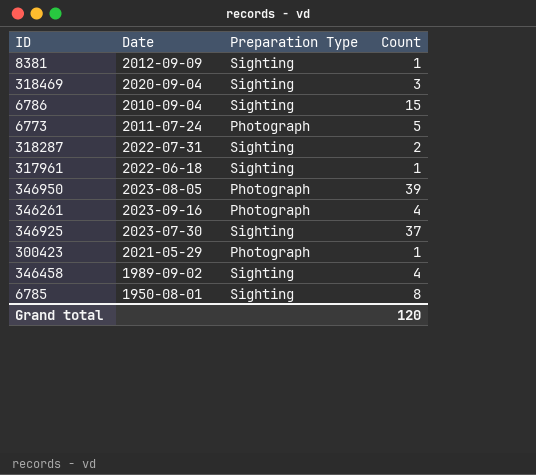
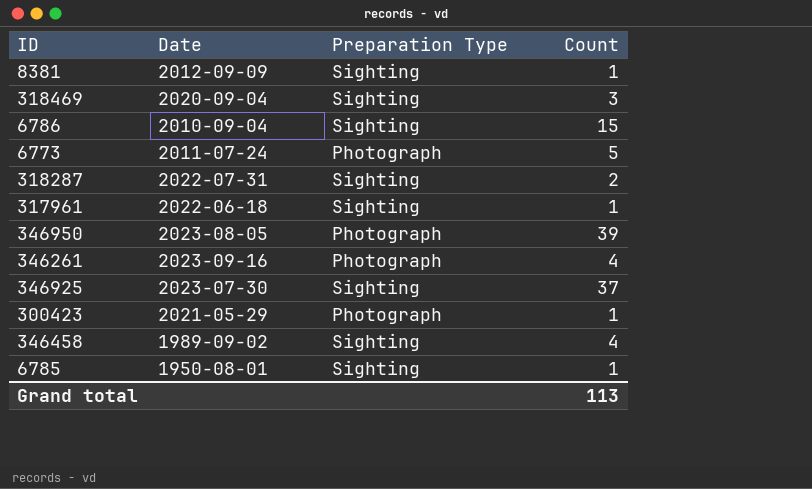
6785 | Count: 8 -> 1
Grand total | Count: 120 -> 113

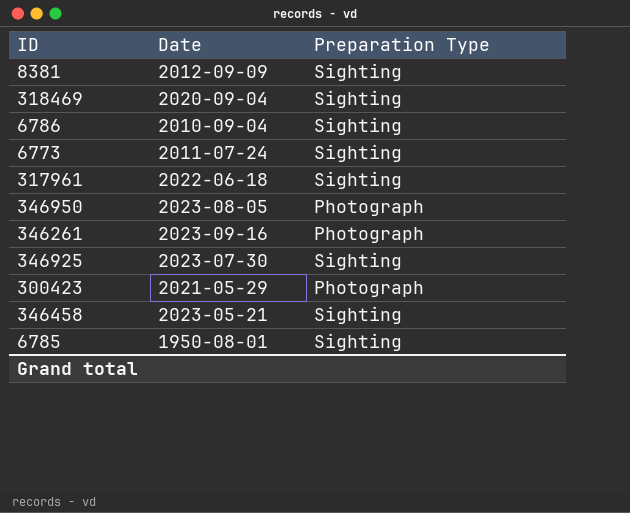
column Count | position: 4 -> none
row 318287: 2022-07-31 | Sighting | 2 -> none
6773 | Preparation Type: Photograph -> Sighting
346458 | Date: 1989-09-02 -> 2023-05-21

